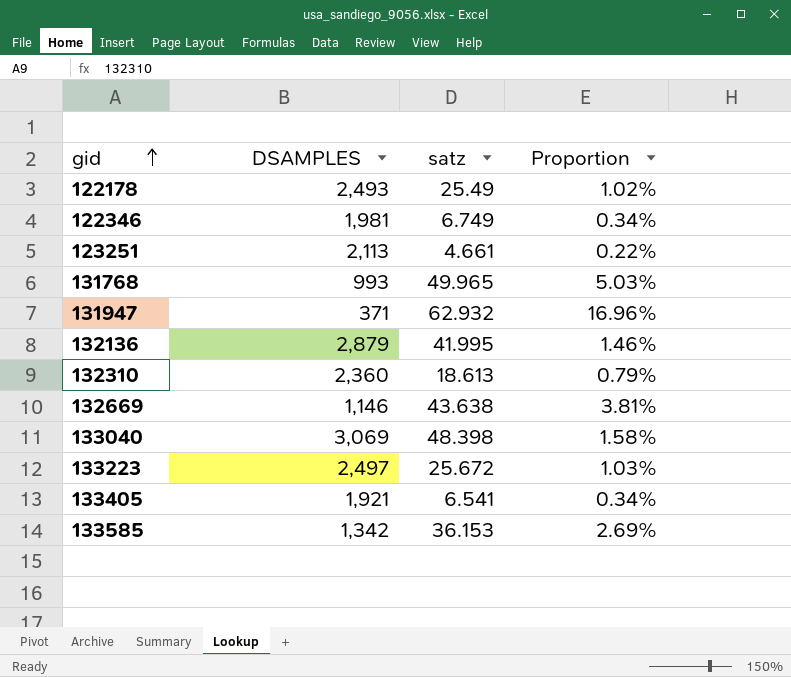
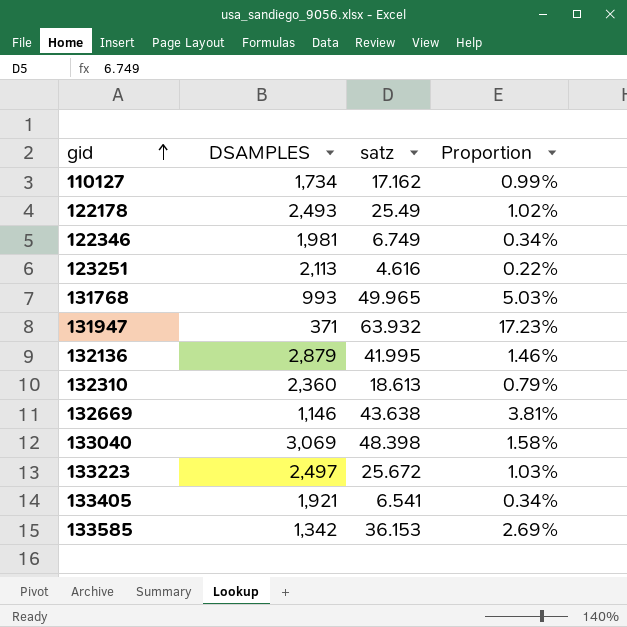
row 110127: none -> 1,734 | 17.162 | 0.99%
123251 | satz: 4.661 -> 4.616
131947 | satz: 62.932 -> 63.932
131947 | Proportion: 16.96% -> 17.23%

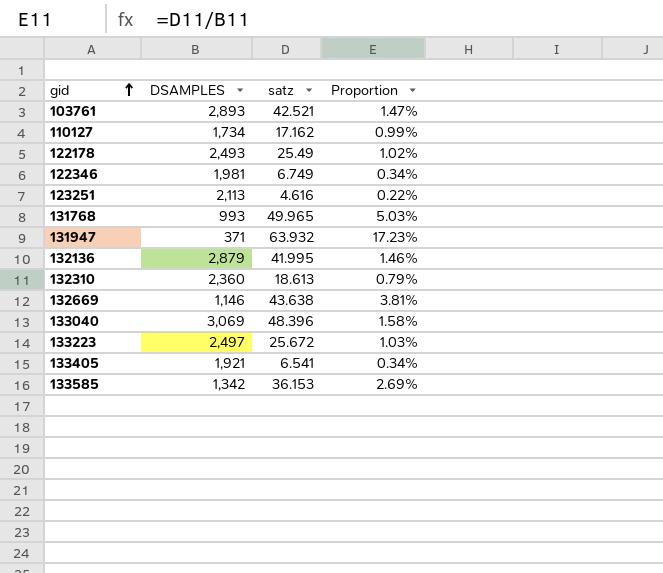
row 103761: none -> 2,893 | 42.521 | 1.47%
133040 | satz: 48.398 -> 48.396

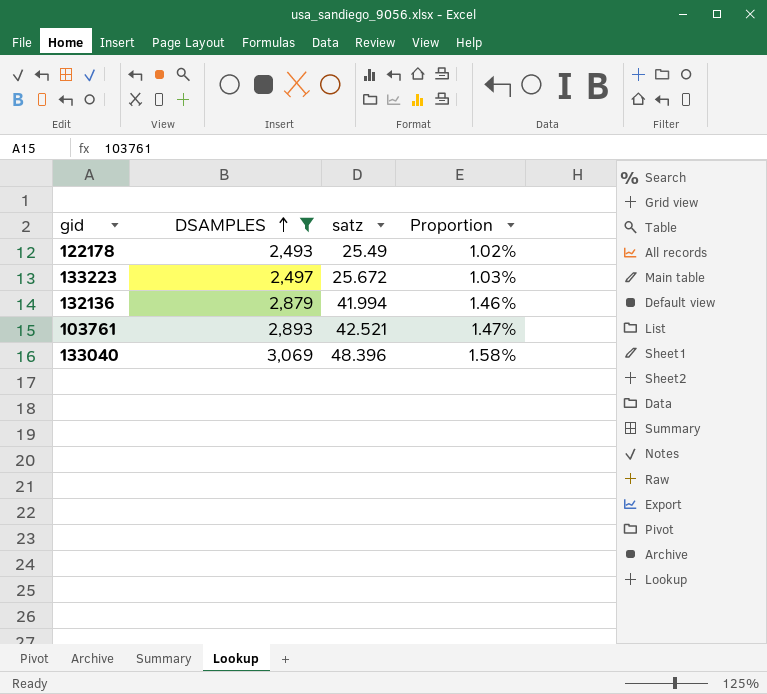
filter: none -> DSAMPLES >= 2,493
row order: gid ascending -> DSAMPLES ascending
132136 | satz: 41.995 -> 41.994

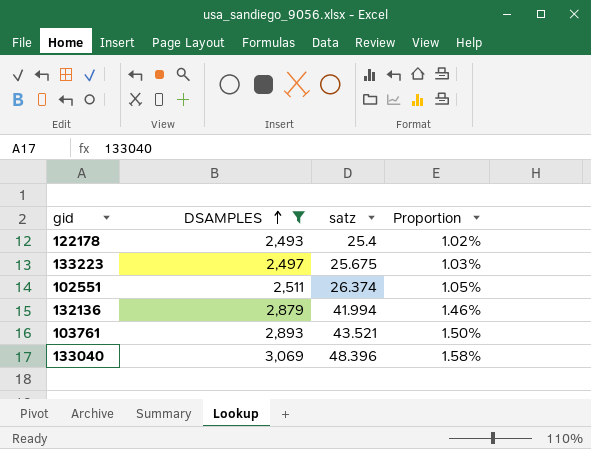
122178 | satz: 25.49 -> 25.4
133223 | satz: 25.672 -> 25.675
row 102551: none -> 2,511 | 26.374 | 1.05%
103761 | satz: 42.521 -> 43.521
103761 | Proportion: 1.47% -> 1.50%

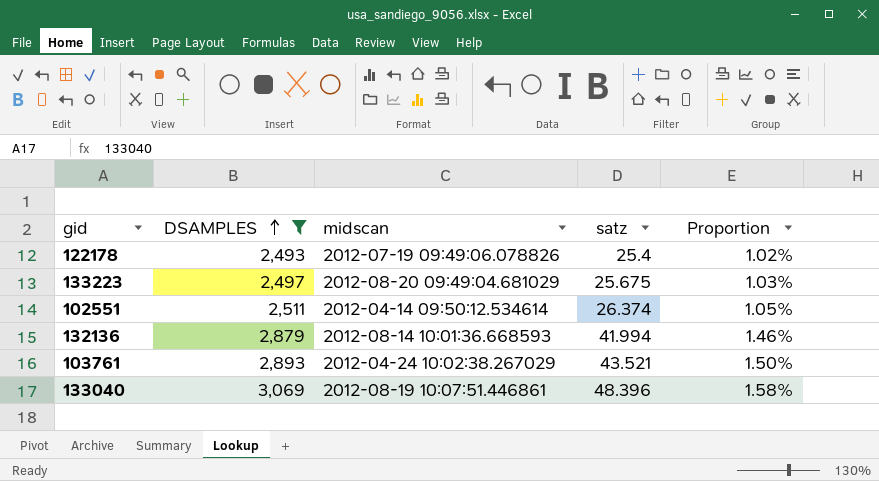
column midscan | position: none -> 3

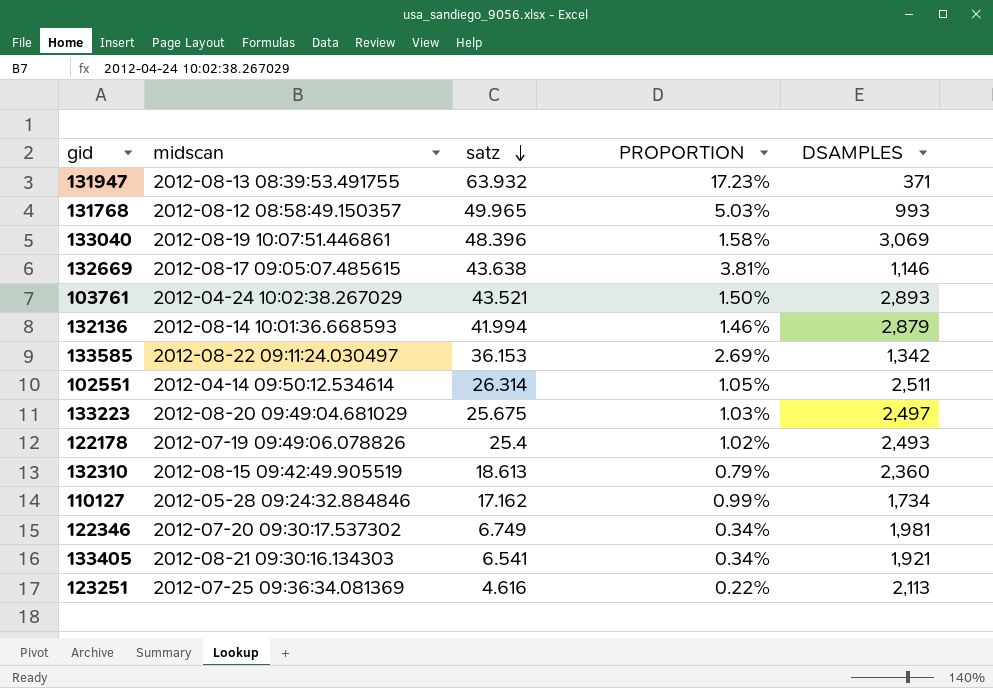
filter: DSAMPLES >= 2,493 -> none
row order: DSAMPLES ascending -> satz descending
column name: Proportion -> PROPORTION
column DSAMPLES | position: 2 -> 5
102551 | satz: 26.374 -> 26.314

